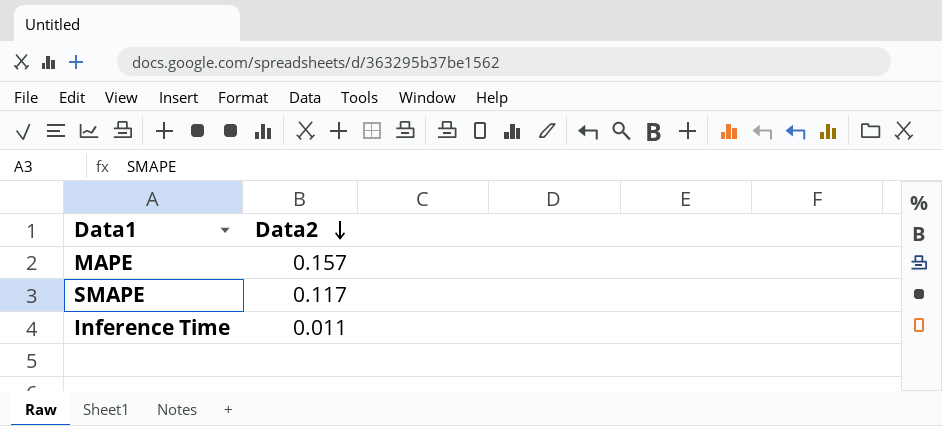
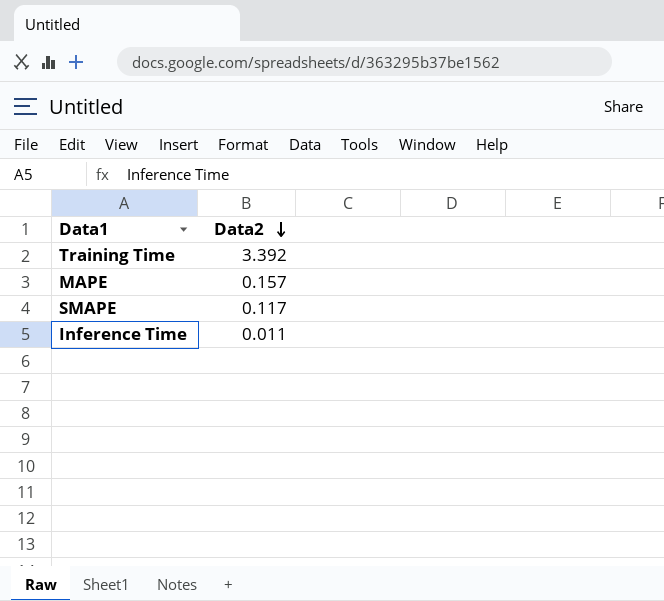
row Training Time: none -> 3.392

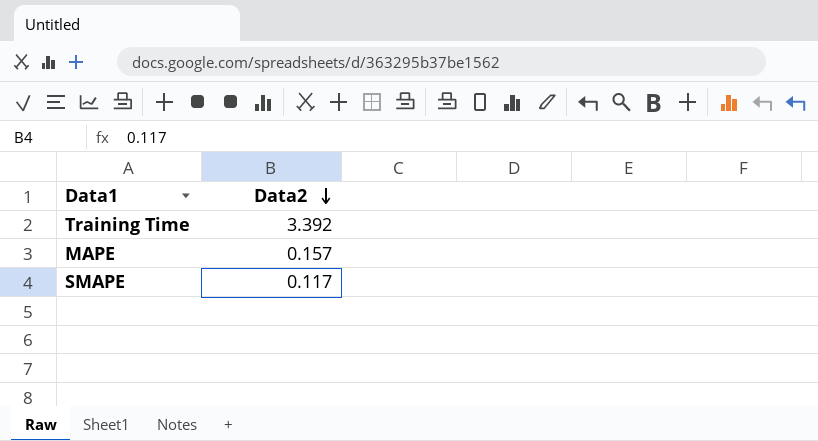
row Inference Time: 0.011 -> none

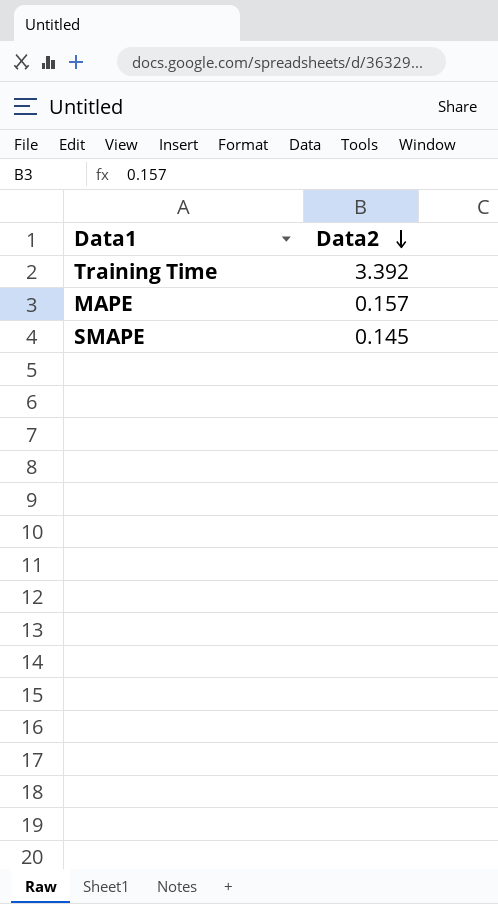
SMAPE | Data2: 0.117 -> 0.145

